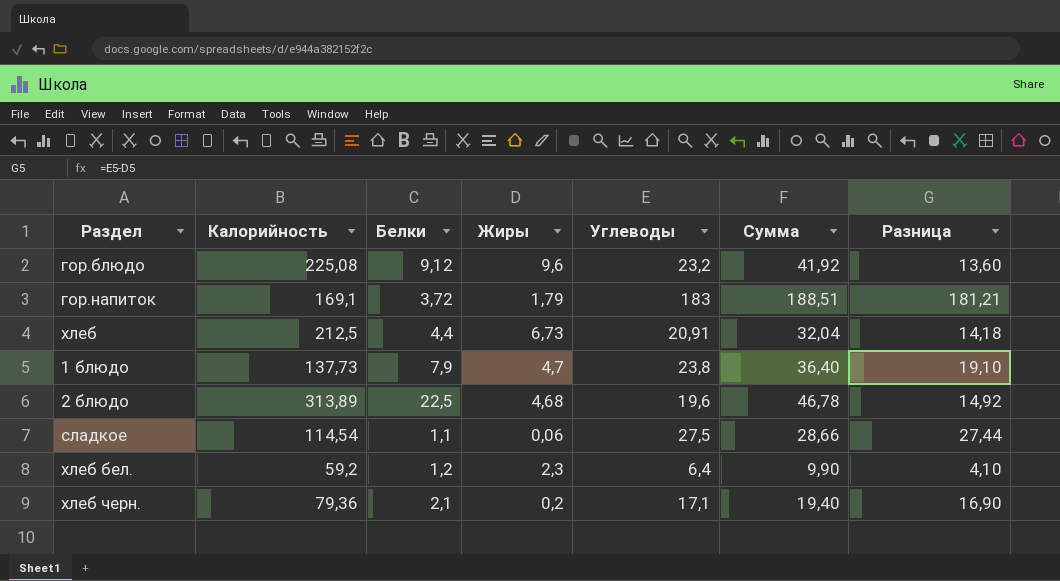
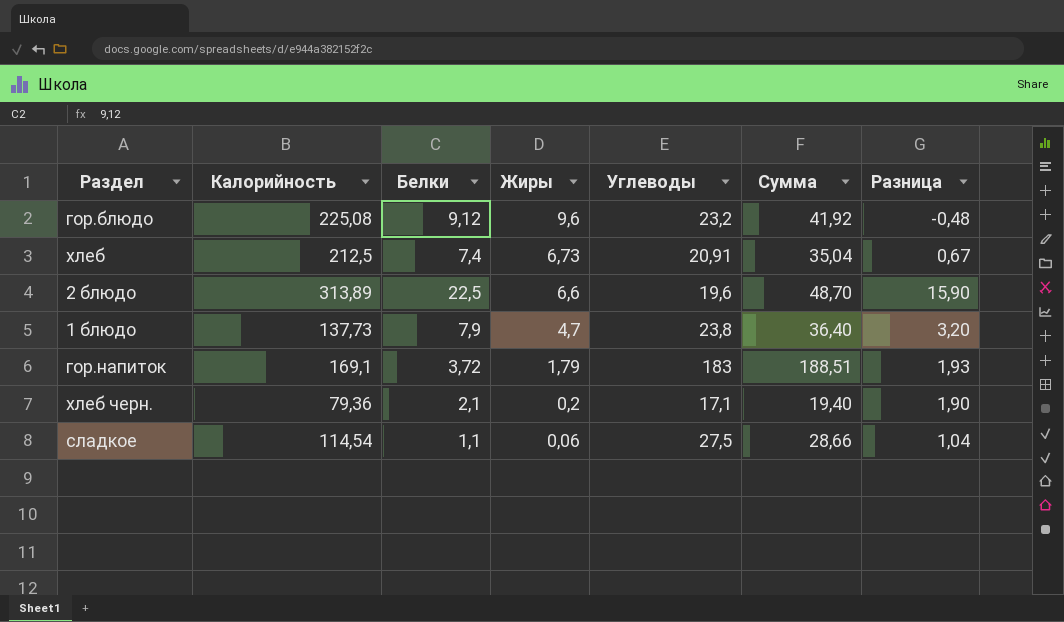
row order: none -> Жиры descending
column Разница | formula: [Углеводы] - [Жиры] -> [Белки] - [Жиры]
row хлеб бел.: 59,2 | 1,2 | 2,3 | 6,4 | 9,90 | 4,10 -> none
хлеб | Белки: 4,4 -> 7,4
хлеб | Сумма: 32,04 -> 35,04
2 блюдо | Жиры: 4,68 -> 6,6
2 блюдо | Сумма: 46,78 -> 48,70

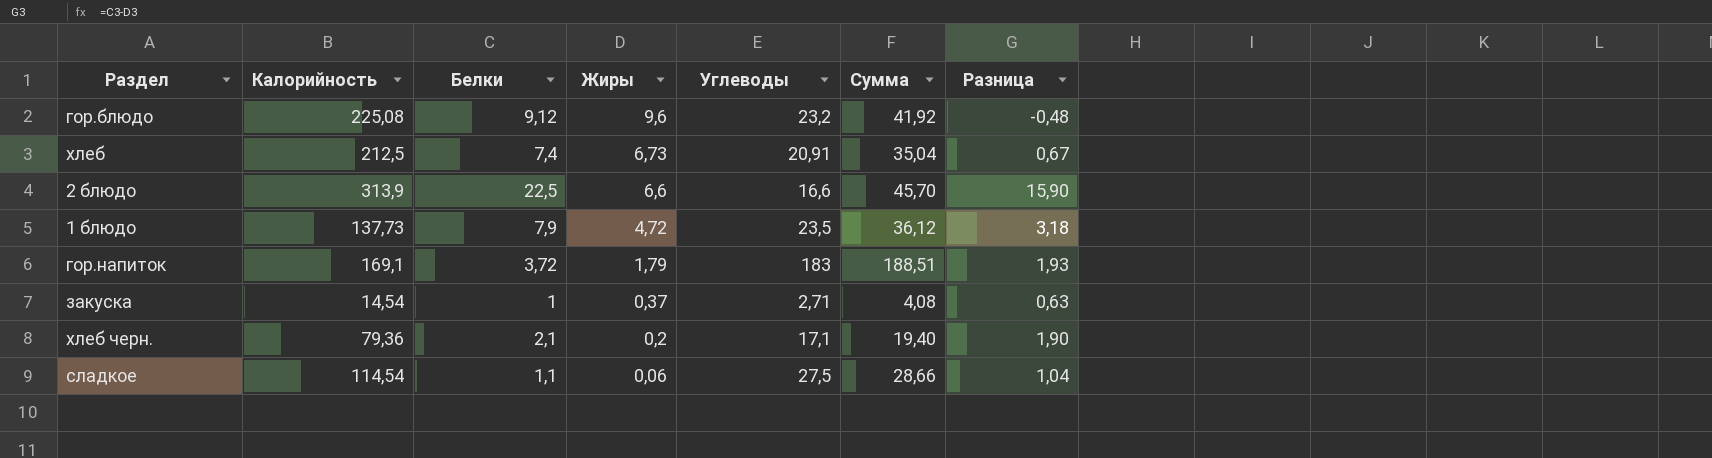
2 блюдо | Калорийность: 313,89 -> 313,9
2 блюдо | Углеводы: 19,6 -> 16,6
2 блюдо | Сумма: 48,70 -> 45,70
1 блюдо | Жиры: 4,7 -> 4,72
1 блюдо | Углеводы: 23,8 -> 23,5
1 блюдо | Сумма: 36,40 -> 36,12
1 блюдо | Разница: 3,20 -> 3,18
row закуска: none -> 14,54 | 1 | 0,37 | 2,71 | 4,08 | 0,63

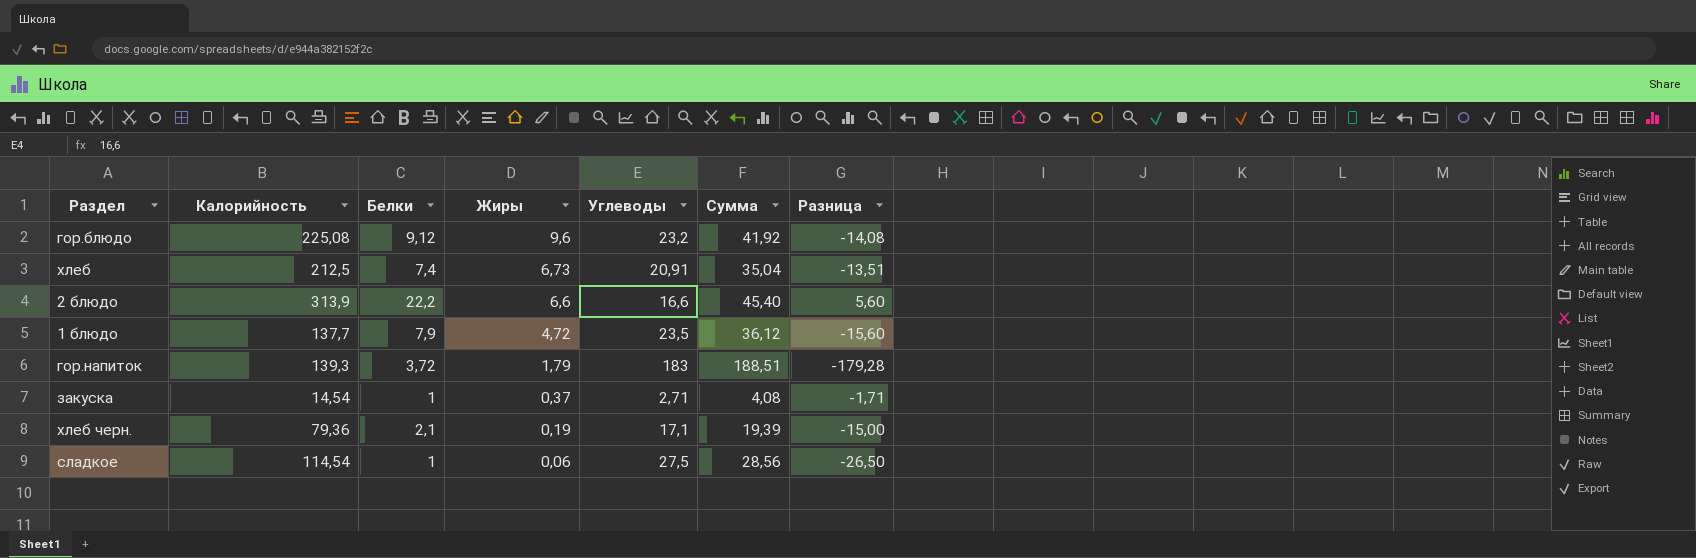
column Разница | formula: [Белки] - [Жиры] -> [Белки] - [Углеводы]
2 блюдо | Белки: 22,5 -> 22,2
2 блюдо | Сумма: 45,70 -> 45,40
1 блюдо | Калорийность: 137,73 -> 137,7
гор.напиток | Калорийность: 169,1 -> 139,3
хлеб черн. | Жиры: 0,2 -> 0,19
хлеб черн. | Сумма: 19,40 -> 19,39
сладкое | Белки: 1,1 -> 1
сладкое | Сумма: 28,66 -> 28,56

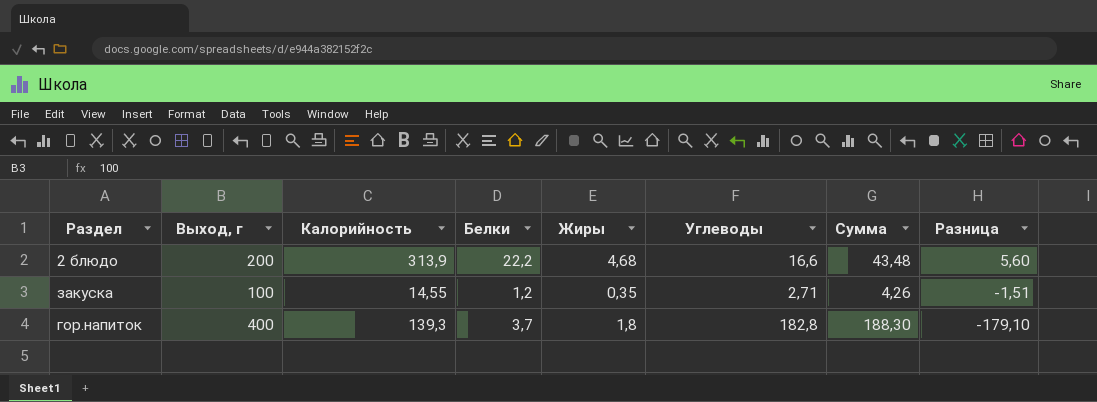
row order: Жиры descending -> Разница descending
column Выход, г | position: none -> 2
row гор.блюдо: 225,08 | 9,12 | 9,6 | 23,2 | 41,92 | -14,08 -> none
row хлеб: 212,5 | 7,4 | 6,73 | 20,91 | 35,04 | -13,51 -> none
row 1 блюдо: 137,7 | 7,9 | 4,72 | 23,5 | 36,12 | -15,60 -> none
row хлеб черн.: 79,36 | 2,1 | 0,19 | 17,1 | 19,39 | -15,00 -> none
row сладкое: 114,54 | 1 | 0,06 | 27,5 | 28,56 | -26,50 -> none
2 блюдо | Жиры: 6,6 -> 4,68
2 блюдо | Сумма: 45,40 -> 43,48
закуска | Калорийность: 14,54 -> 14,55
закуска | Белки: 1 -> 1,2
закуска | Жиры: 0,37 -> 0,35
закуска | Сумма: 4,08 -> 4,26
закуска | Разница: -1,71 -> -1,51
гор.напиток | Белки: 3,72 -> 3,7
гор.напиток | Жиры: 1,79 -> 1,8
гор.напиток | Углеводы: 183 -> 182,8
гор.напиток | Сумма: 188,51 -> 188,30
гор.напиток | Разница: -179,28 -> -179,10

